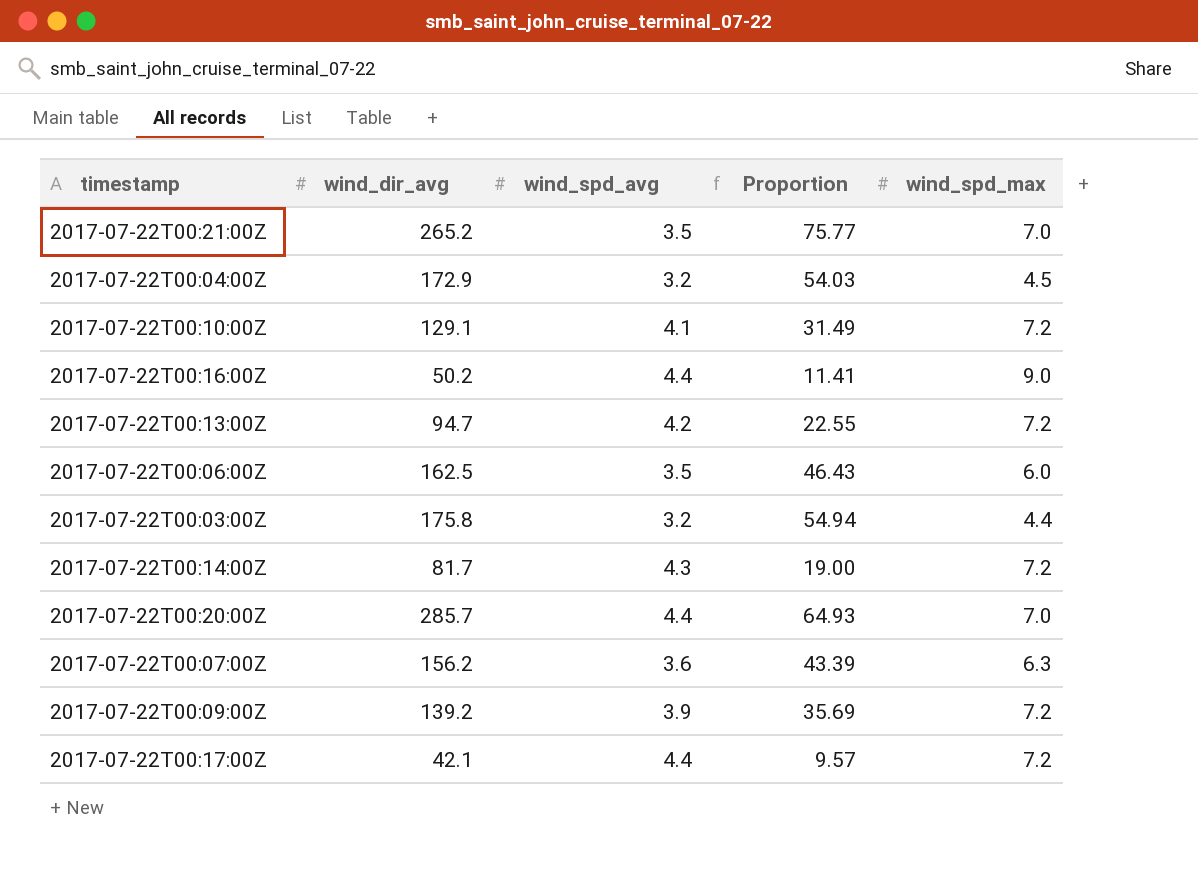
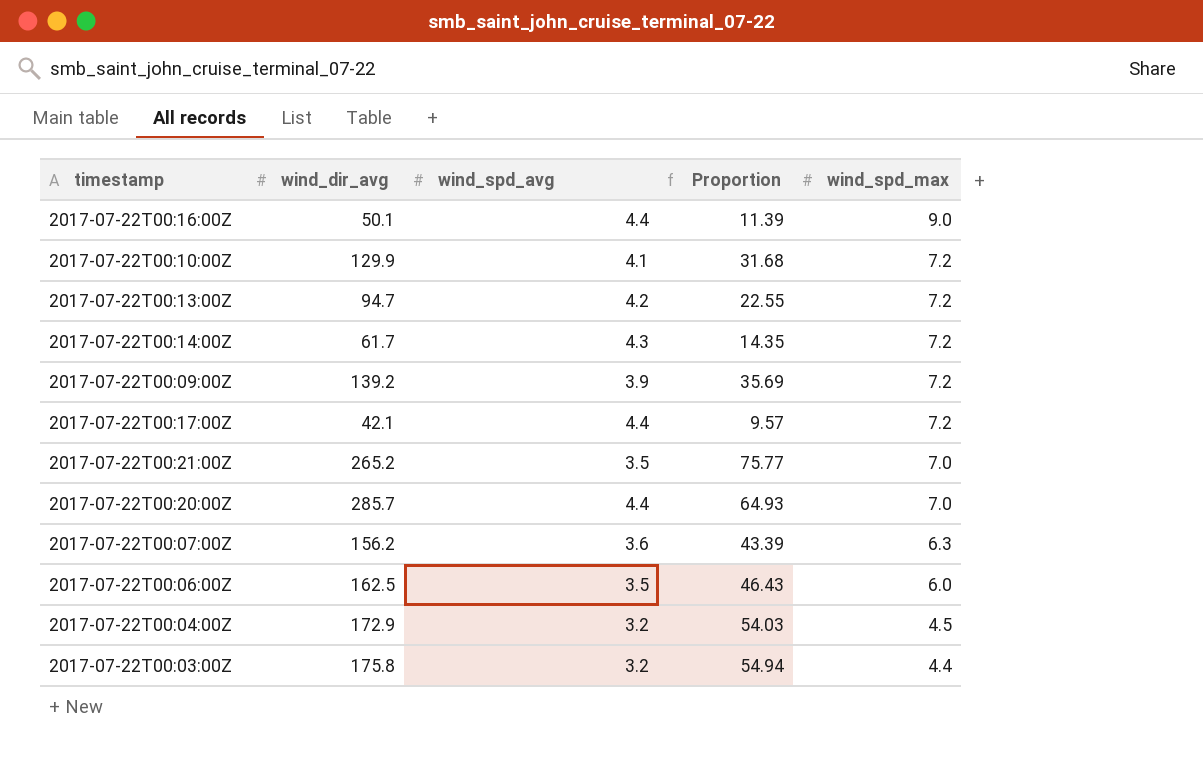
row order: none -> wind_spd_max descending
2017-07-22T00:16:00Z | wind_dir_avg: 50.2 -> 50.1
2017-07-22T00:16:00Z | Proportion: 11.41 -> 11.39
2017-07-22T00:10:00Z | wind_dir_avg: 129.1 -> 129.9
2017-07-22T00:10:00Z | Proportion: 31.49 -> 31.68
2017-07-22T00:14:00Z | wind_dir_avg: 81.7 -> 61.7
2017-07-22T00:14:00Z | Proportion: 19.00 -> 14.35

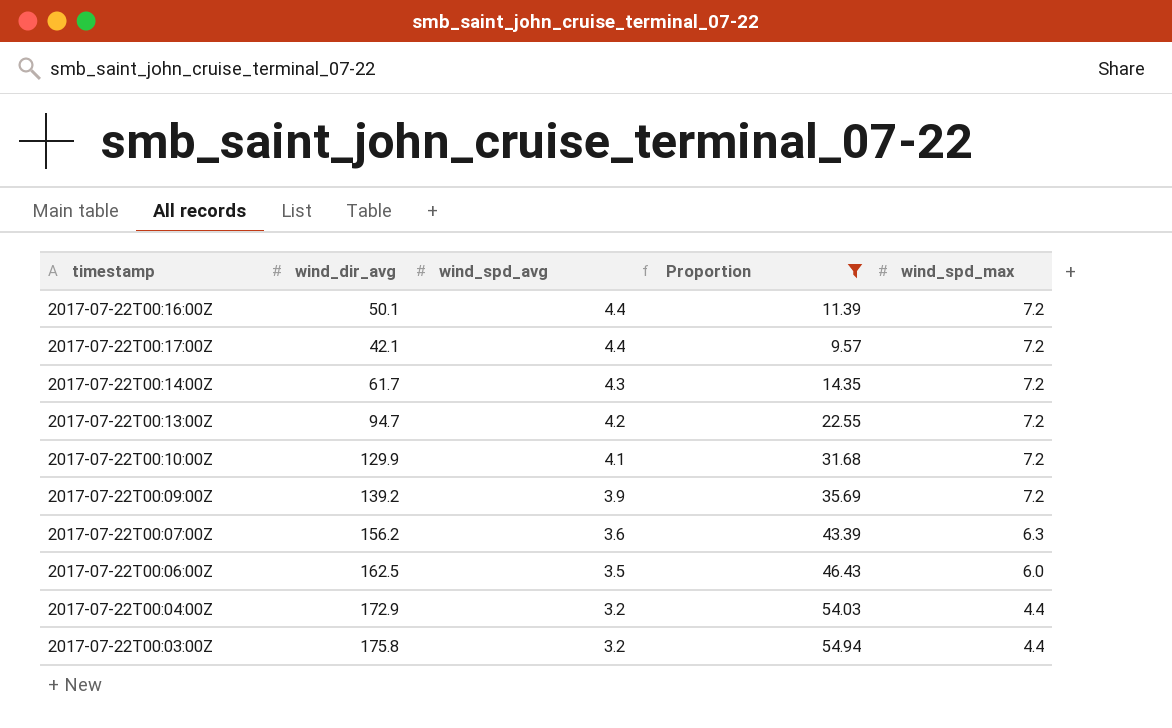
filter: none -> Proportion <= 54.94
row order: wind_spd_max descending -> wind_spd_avg descending
2017-07-22T00:16:00Z | wind_spd_max: 9.0 -> 7.2
2017-07-22T00:04:00Z | wind_spd_max: 4.5 -> 4.4

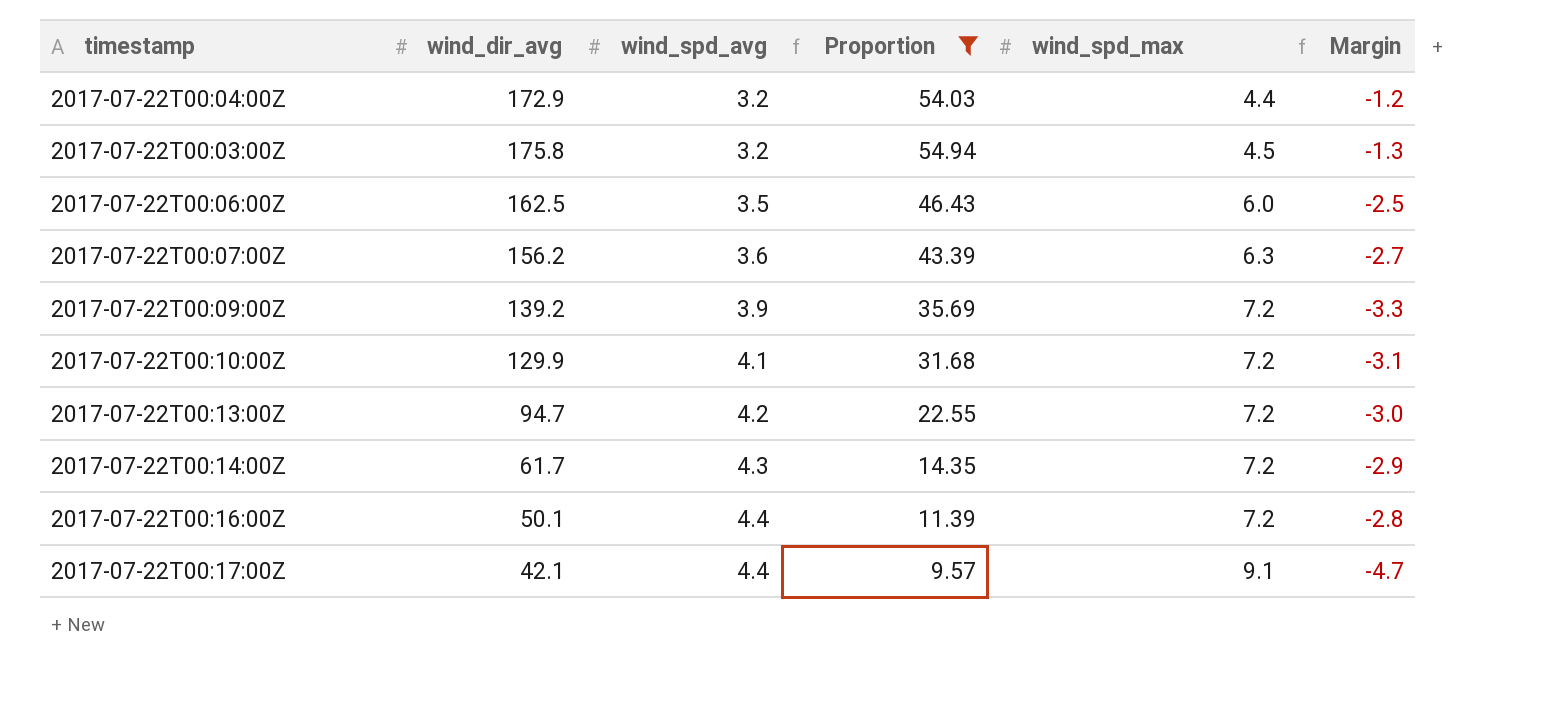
row order: wind_spd_avg descending -> wind_spd_avg ascending
column Margin | formula: none -> [wind_spd_avg] - [wind_spd_max]
2017-07-22T00:03:00Z | wind_spd_max: 4.4 -> 4.5
2017-07-22T00:17:00Z | wind_spd_max: 7.2 -> 9.1

